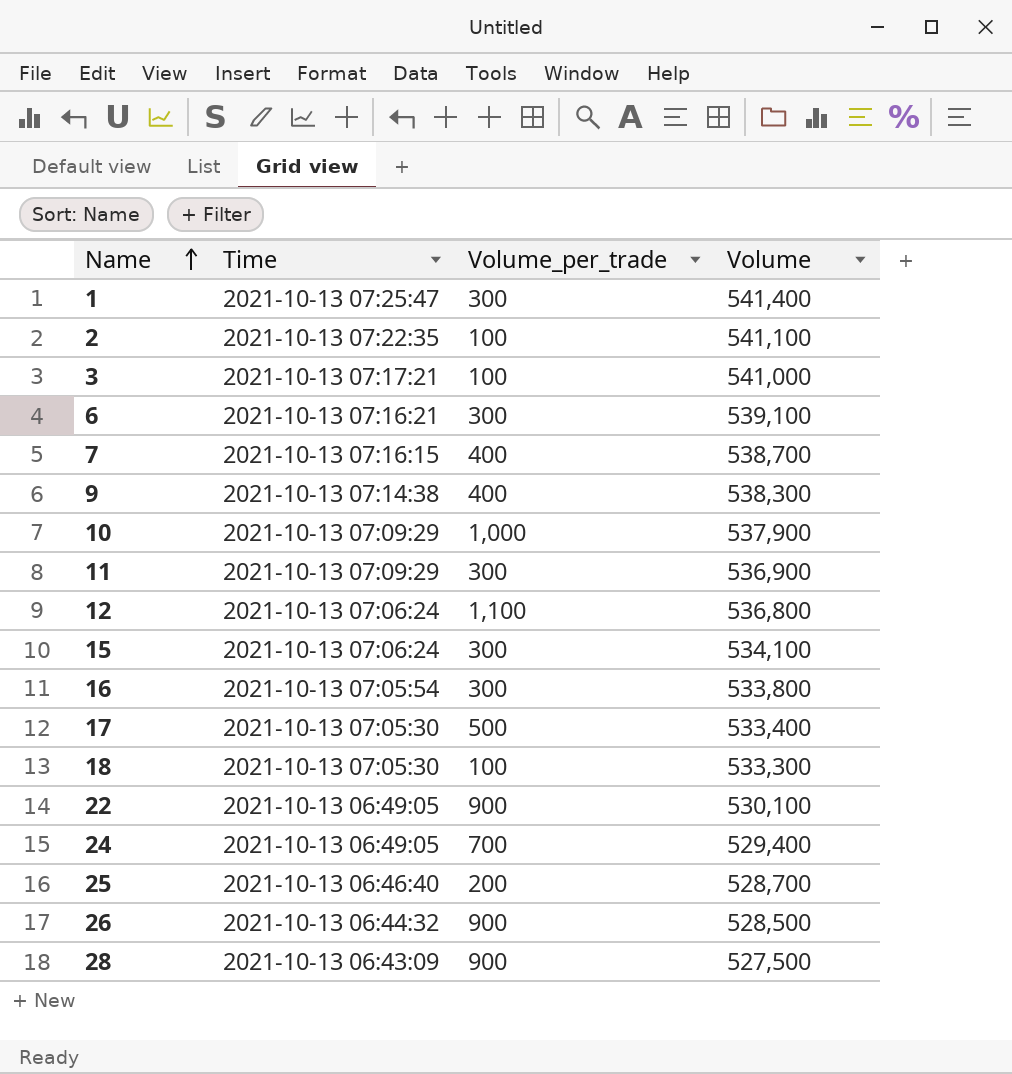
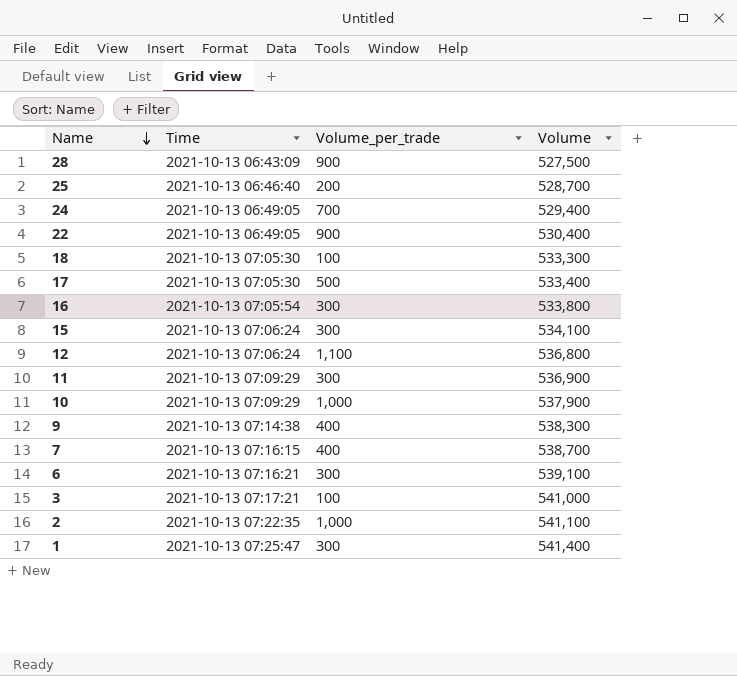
row order: Name ascending -> Name descending
row 26: 2021-10-13 06:44:32 | 900 | 528,500 -> none
22 | Volume: 530,100 -> 530,400
2 | Volume_per_trade: 100 -> 1,000

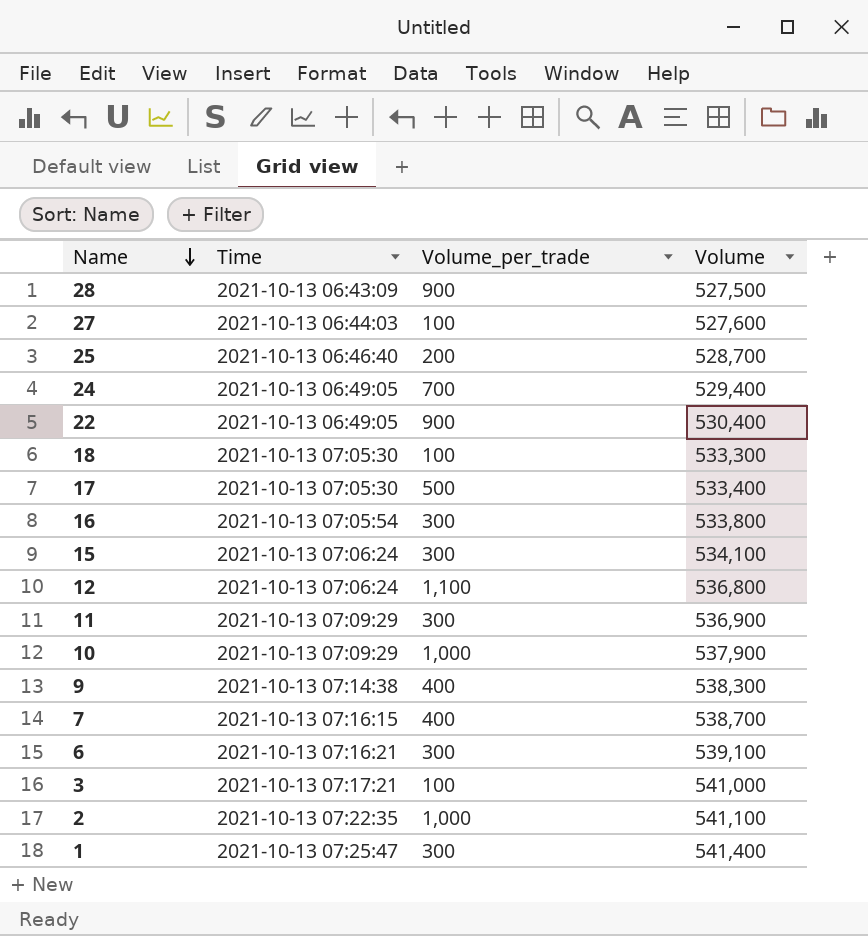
row 27: none -> 2021-10-13 06:44:03 | 100 | 527,600

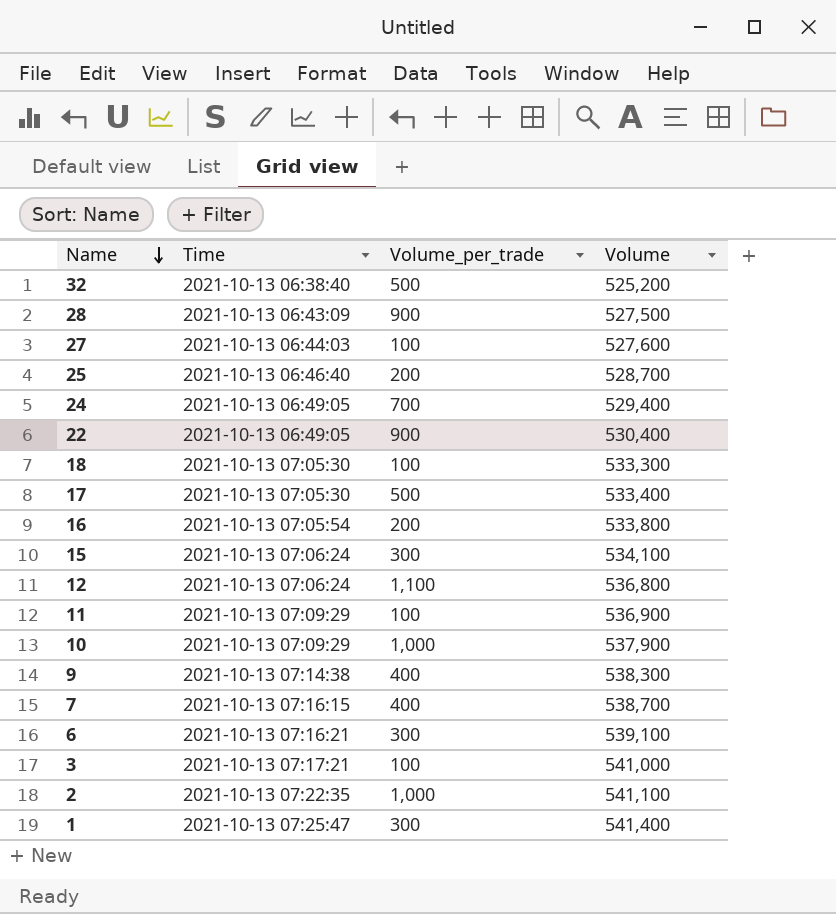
row 32: none -> 2021-10-13 06:38:40 | 500 | 525,200
16 | Volume_per_trade: 300 -> 200
11 | Volume_per_trade: 300 -> 100

